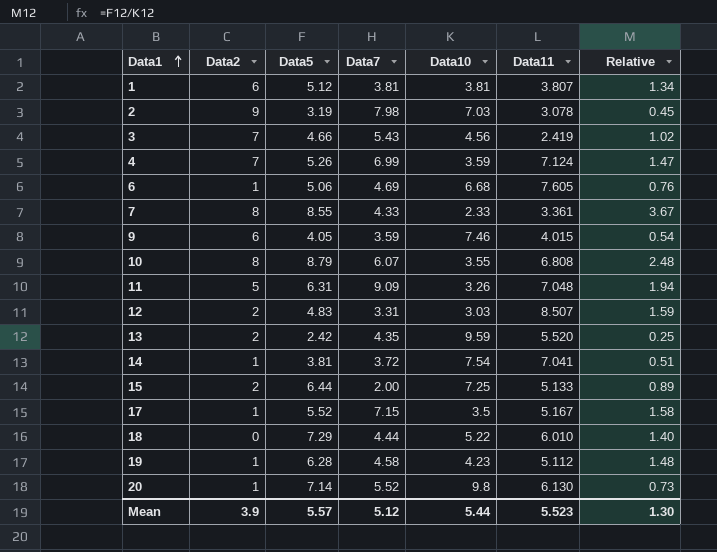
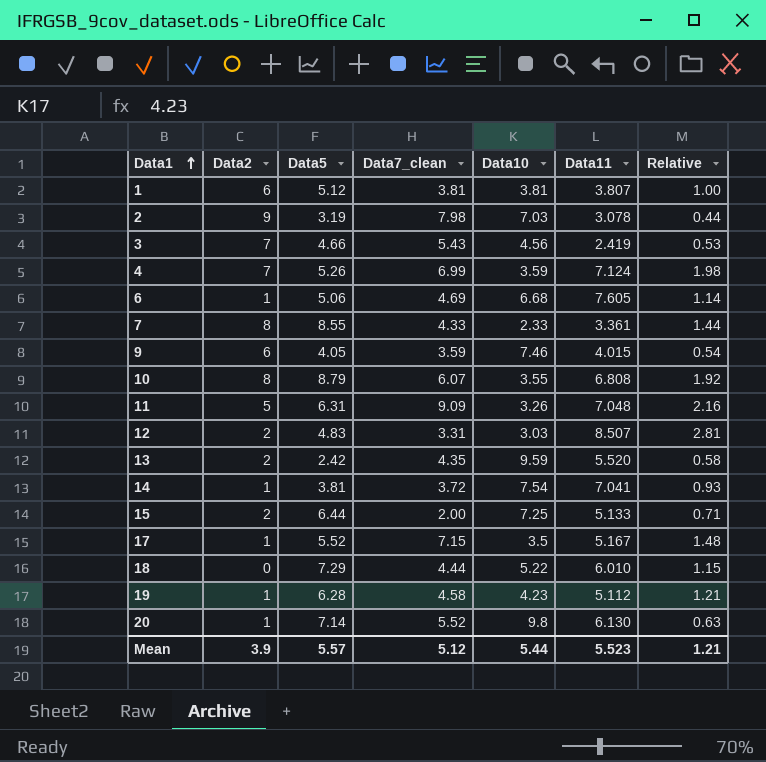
column name: Data7 -> Data7_clean
column Relative | formula: [Data5] / [Data10] -> [Data11] / [Data10]
Mean | Relative: 1.30 -> 1.21

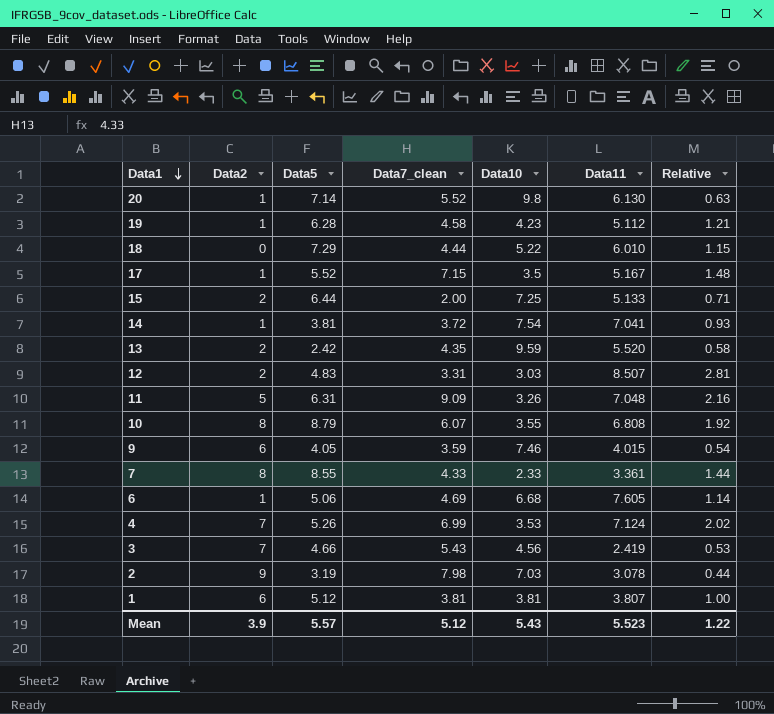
row order: Data1 ascending -> Data1 descending
4 | Data10: 3.59 -> 3.53
4 | Relative: 1.98 -> 2.02
Mean | Data10: 5.44 -> 5.43
Mean | Relative: 1.21 -> 1.22

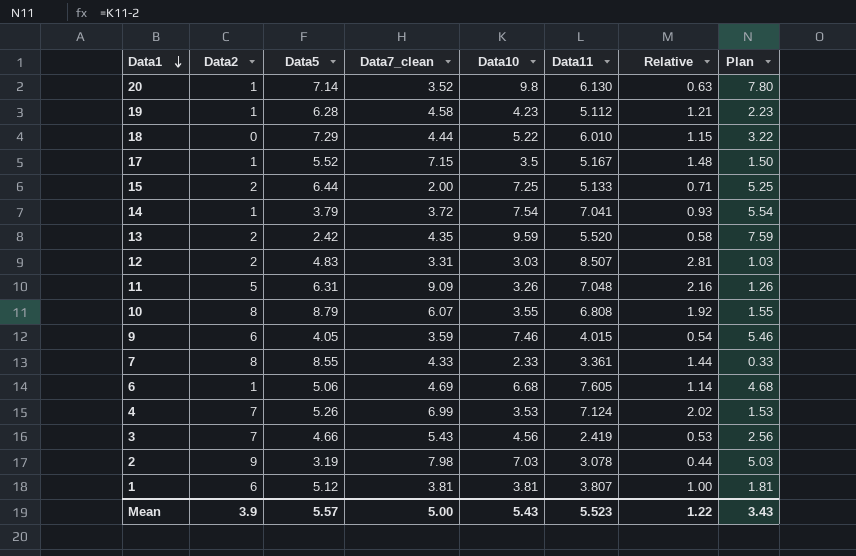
column Plan | formula: none -> [Data10] - 2
20 | Data7_clean: 5.52 -> 3.52
14 | Data5: 3.81 -> 3.79
Mean | Data7_clean: 5.12 -> 5.00

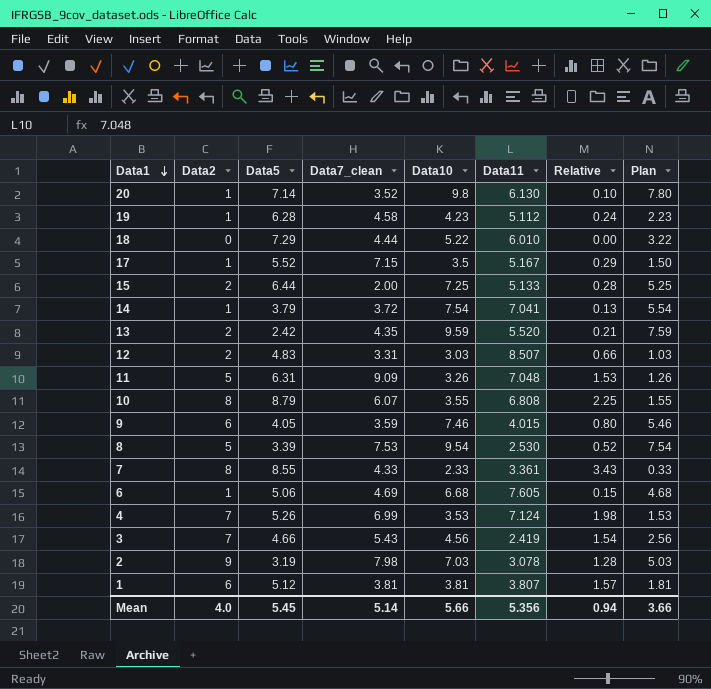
column Relative | formula: [Data11] / [Data10] -> [Data2] / [Data10]
row 8: none -> 5 | 3.39 | 7.53 | 9.54 | 2.530 | 0.52 | 7.54
Mean | Data2: 3.9 -> 4.0
Mean | Data5: 5.57 -> 5.45
Mean | Data7_clean: 5.00 -> 5.14
Mean | Data10: 5.43 -> 5.66
Mean | Data11: 5.523 -> 5.356
Mean | Relative: 1.22 -> 0.94
Mean | Plan: 3.43 -> 3.66

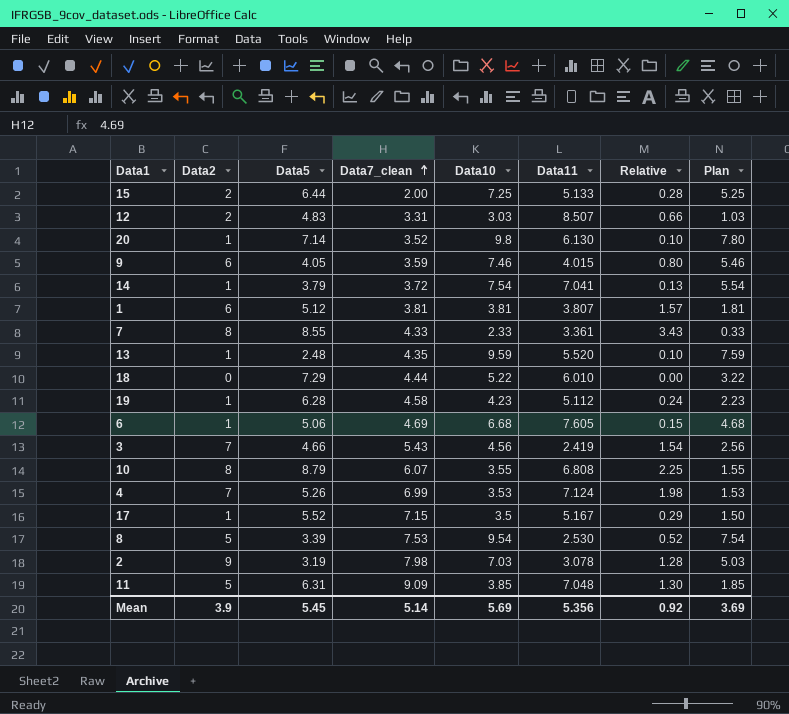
row order: Data1 descending -> Data7_clean ascending
13 | Data2: 2 -> 1
13 | Data5: 2.42 -> 2.48
13 | Relative: 0.21 -> 0.10
11 | Data10: 3.26 -> 3.85
11 | Relative: 1.53 -> 1.30
11 | Plan: 1.26 -> 1.85
Mean | Data2: 4.0 -> 3.9
Mean | Data10: 5.66 -> 5.69
Mean | Relative: 0.94 -> 0.92
Mean | Plan: 3.66 -> 3.69

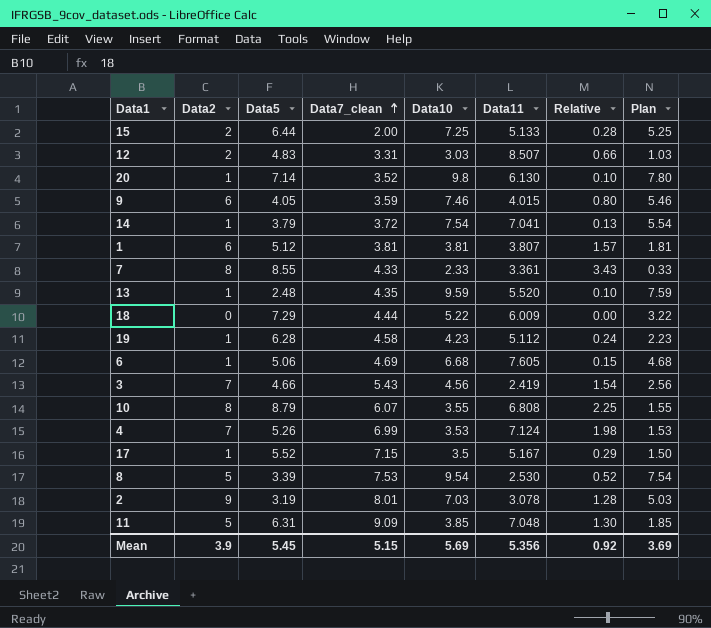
18 | Data11: 6.010 -> 6.009
2 | Data7_clean: 7.98 -> 8.01
Mean | Data7_clean: 5.14 -> 5.15

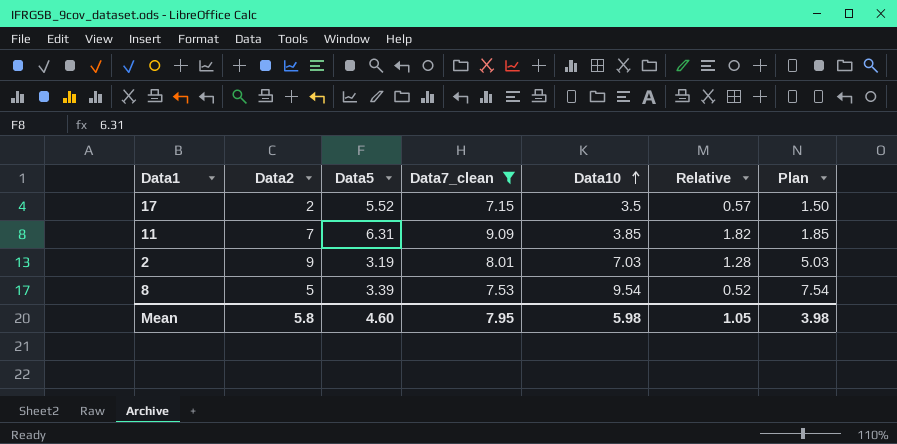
filter: none -> Data7_clean >= 7.15
row order: Data7_clean ascending -> Data10 ascending
column Data11 | position: 6 -> none
17 | Data2: 1 -> 2
17 | Relative: 0.29 -> 0.57
11 | Data2: 5 -> 7
11 | Relative: 1.30 -> 1.82
Mean | Data2: 3.9 -> 5.8
Mean | Data5: 5.45 -> 4.60
Mean | Data7_clean: 5.15 -> 7.95
Mean | Data10: 5.69 -> 5.98
Mean | Relative: 0.92 -> 1.05
Mean | Plan: 3.69 -> 3.98

